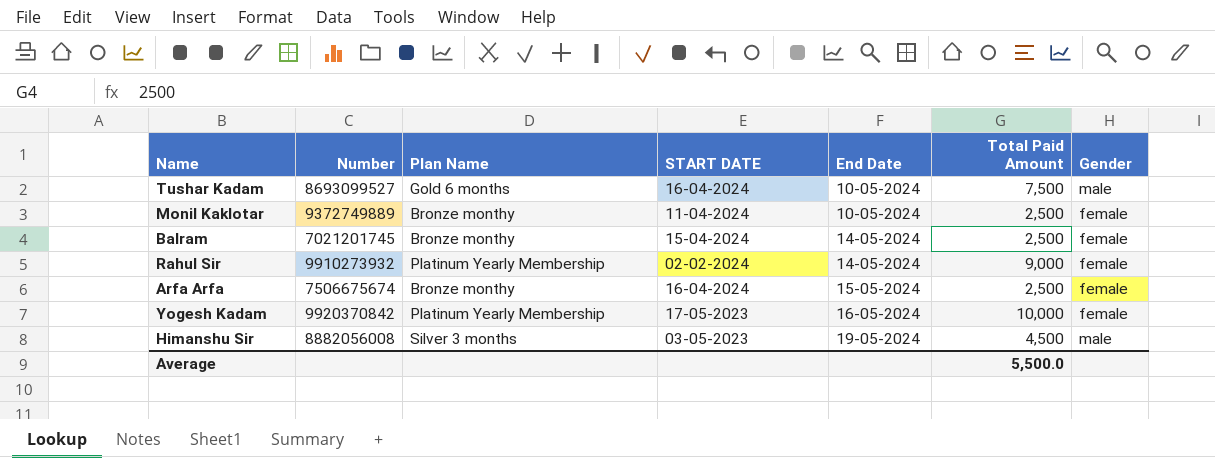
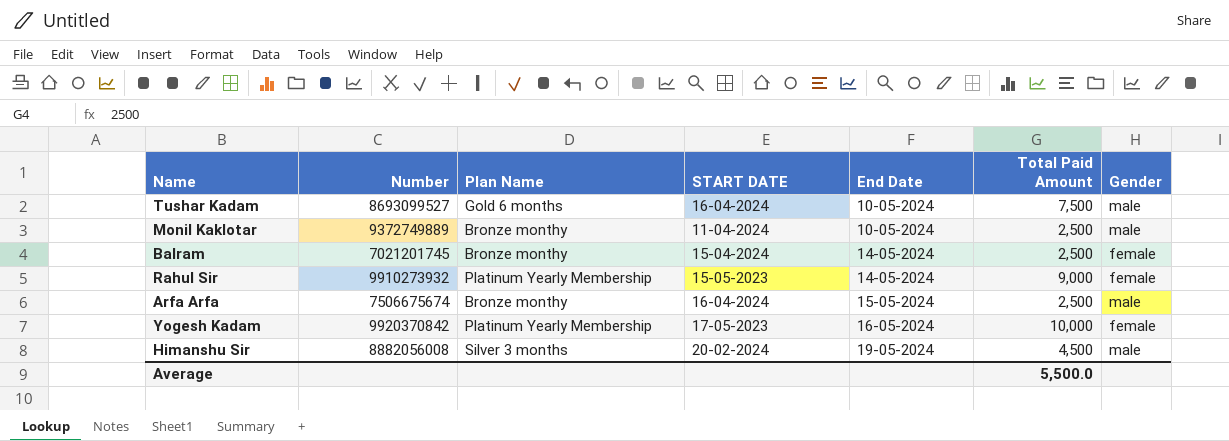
Monil Kaklotar | Gender: female -> male
Rahul Sir | START DATE: 02-02-2024 -> 15-05-2023
Arfa Arfa | Gender: female -> male
Himanshu Sir | START DATE: 03-05-2023 -> 20-02-2024

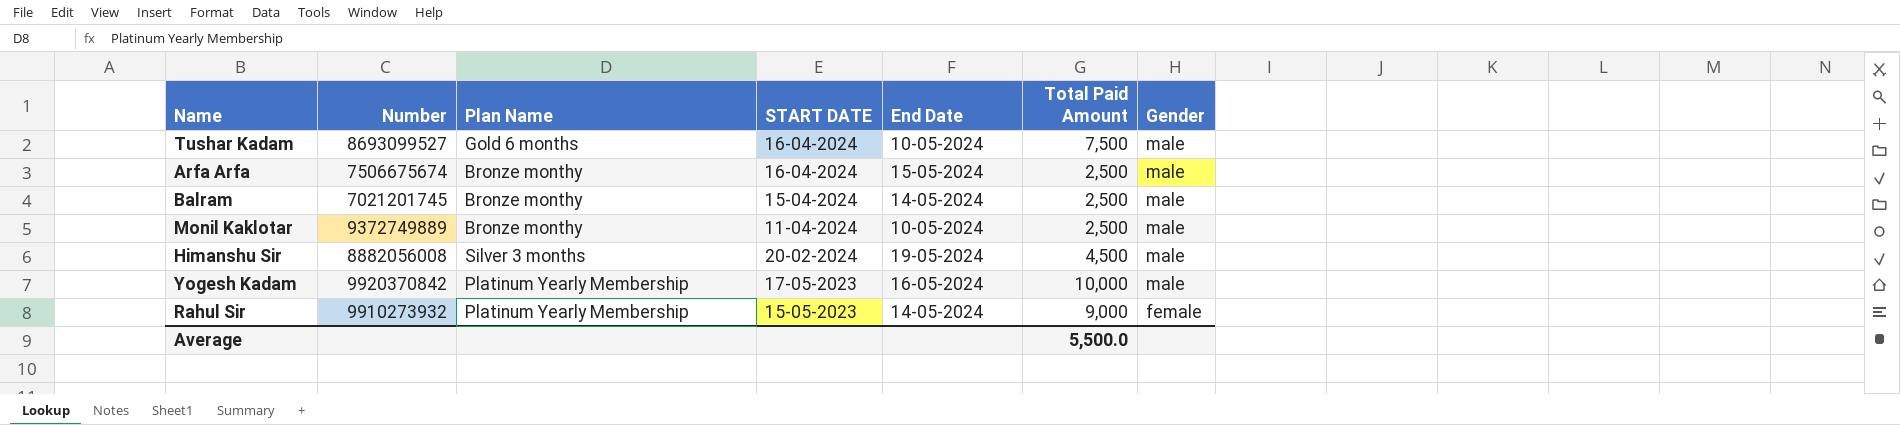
row order: End Date ascending -> START DATE descending
Balram | Gender: female -> male
Yogesh Kadam | Gender: female -> male

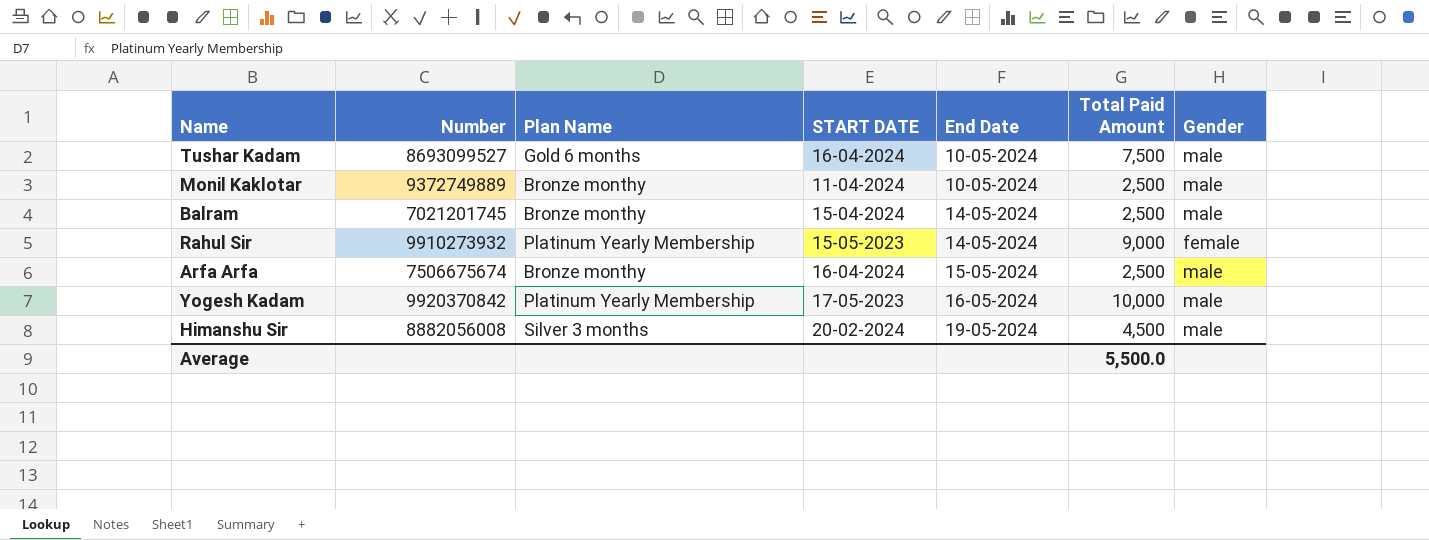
row order: START DATE descending -> End Date ascending

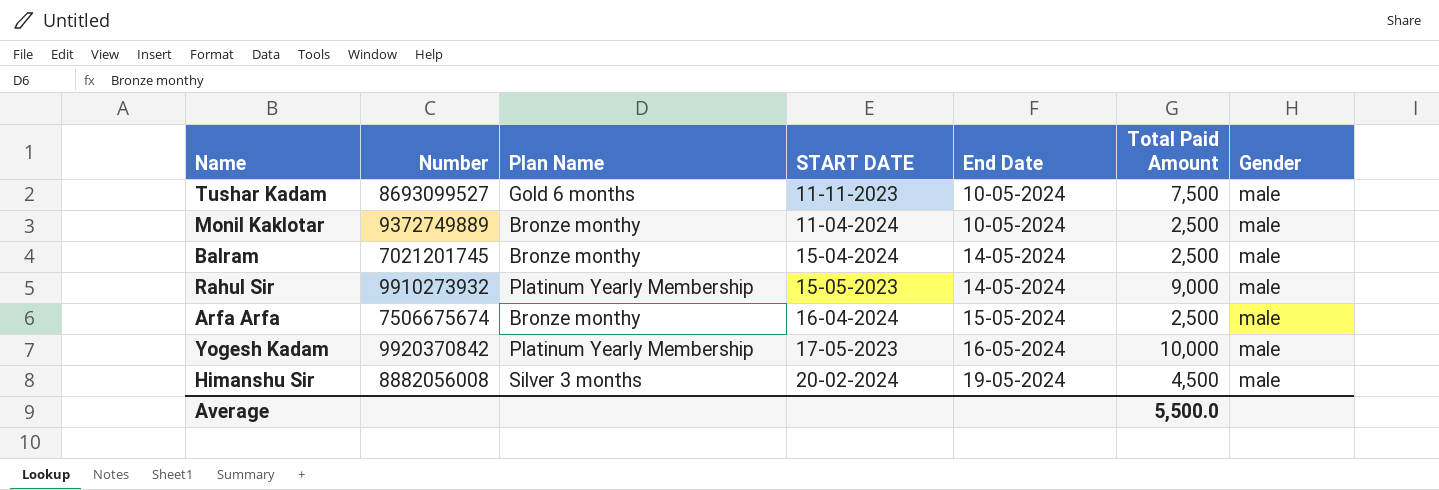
Tushar Kadam | START DATE: 16-04-2024 -> 11-11-2023
Rahul Sir | Gender: female -> male

